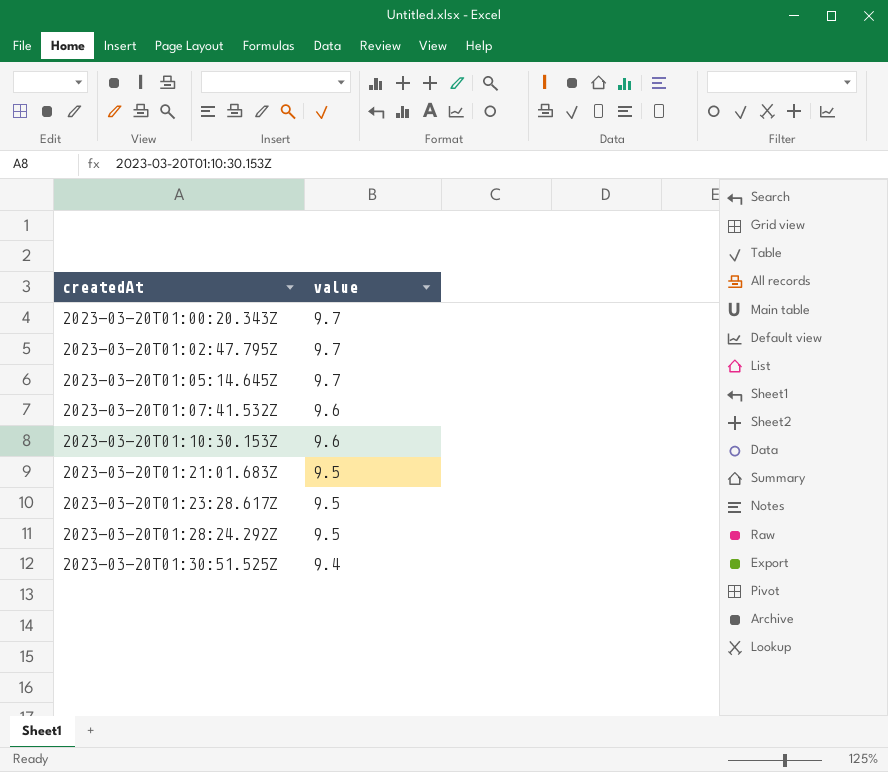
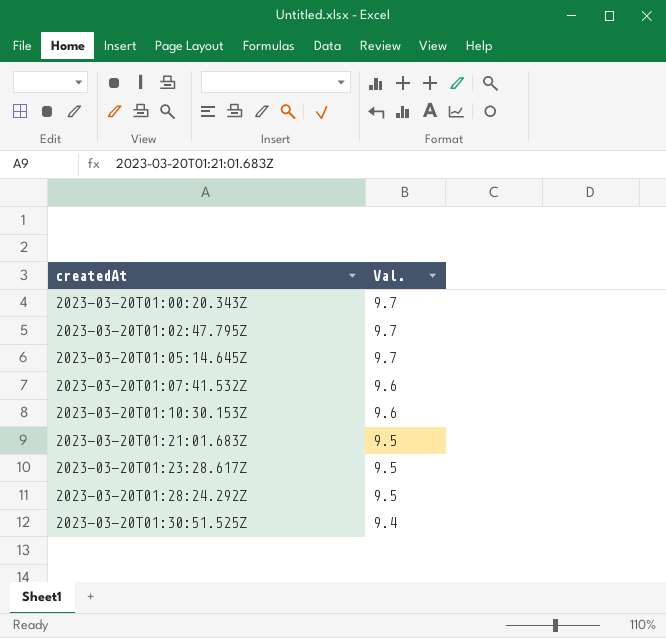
column name: value -> Val.

